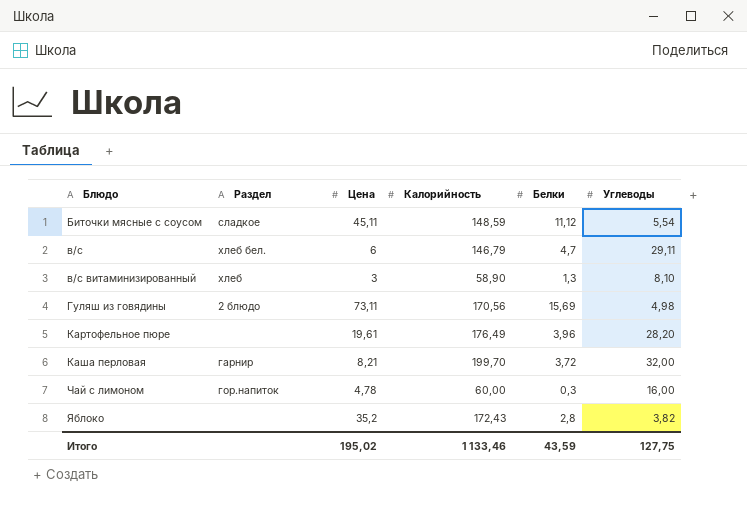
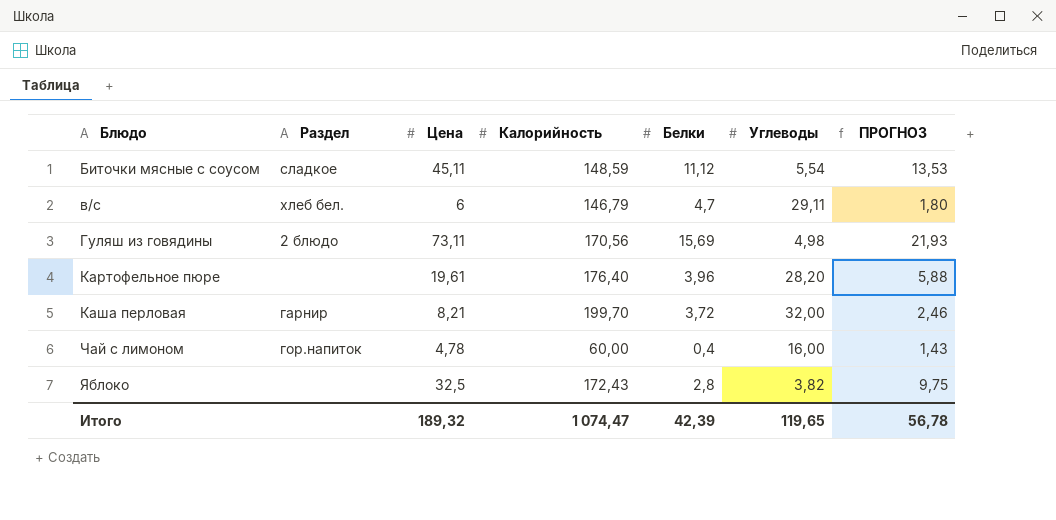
column ПРОГНОЗ | formula: none -> [Цена] * 0,3
row в/с витаминизированный: хлеб | 3 | 58,90 | 1,3 | 8,10 -> none
Картофельное пюре | Калорийность: 176,49 -> 176,40
Чай с лимоном | Белки: 0,3 -> 0,4
Яблоко | Цена: 35,2 -> 32,5
Итого | Цена: 195,02 -> 189,32
Итого | Калорийность: 1 133,46 -> 1 074,47
Итого | Белки: 43,59 -> 42,39
Итого | Углеводы: 127,75 -> 119,65

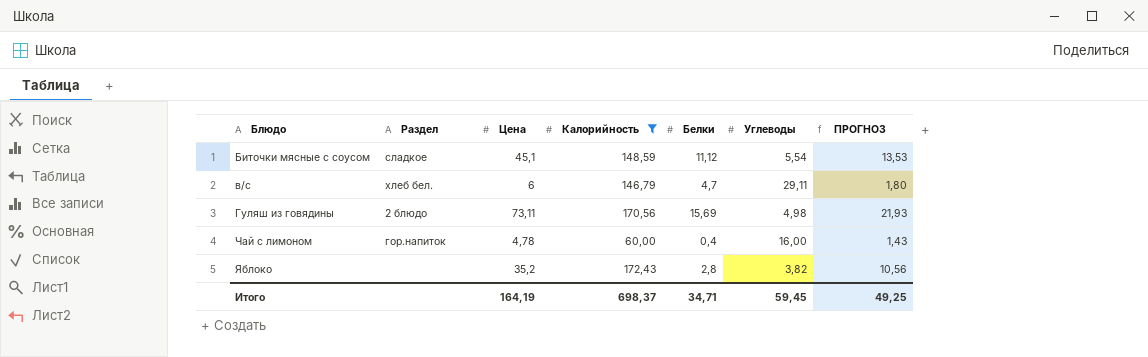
filter: none -> Калорийность <= 172,43
Биточки мясные с соусом | Цена: 45,11 -> 45,1
Яблоко | Цена: 32,5 -> 35,2
Яблоко | ПРОГНОЗ: 9,75 -> 10,56
Итого | Цена: 189,32 -> 164,19
Итого | Калорийность: 1 074,47 -> 698,37
Итого | Белки: 42,39 -> 34,71
Итого | Углеводы: 119,65 -> 59,45
Итого | ПРОГНОЗ: 56,78 -> 49,25

